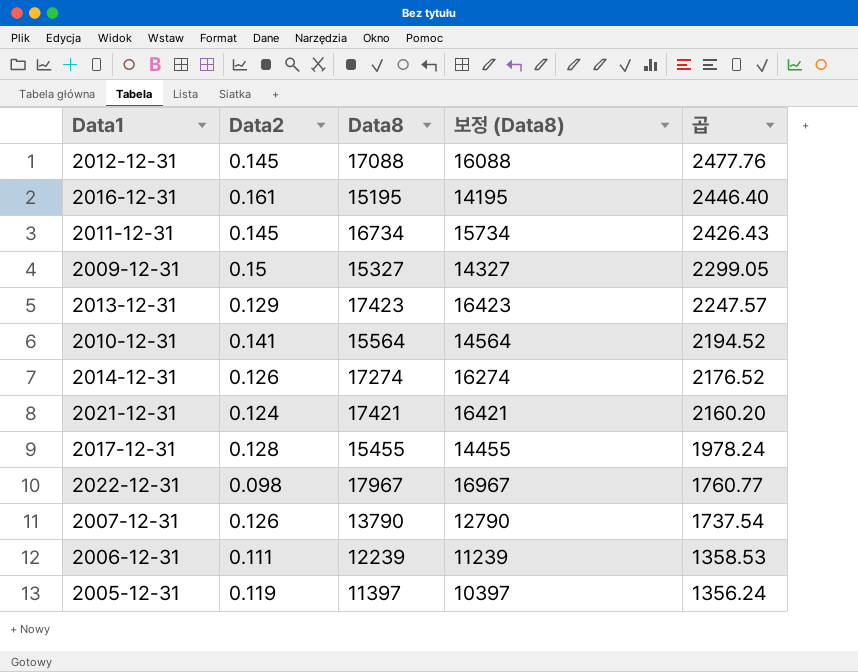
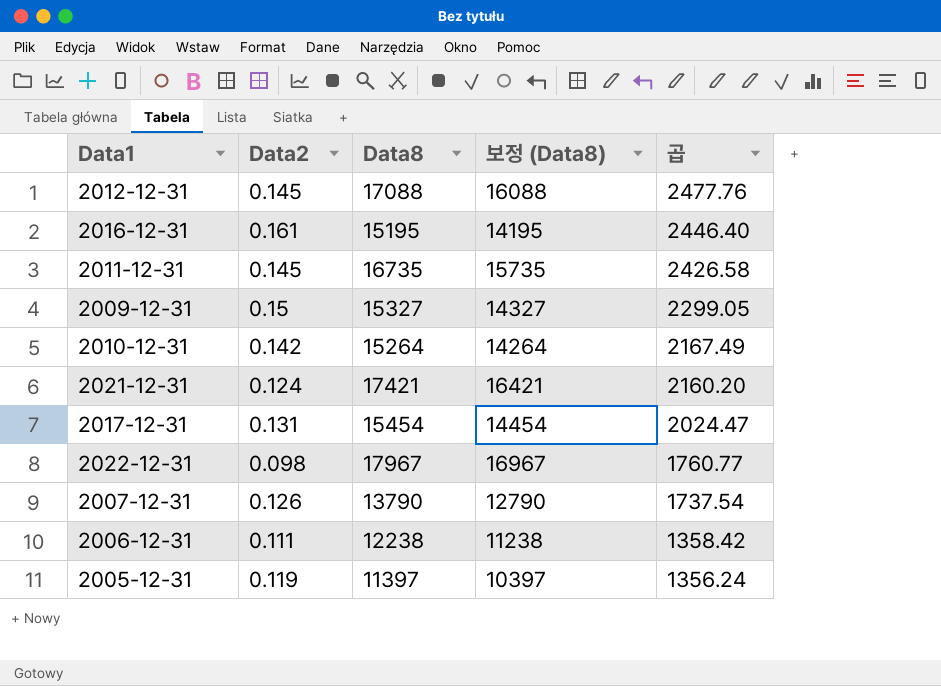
row 2013-12-31: 0.129 | 17423 | 16423 | 2247.57 -> none
row 2014-12-31: 0.126 | 17274 | 16274 | 2176.52 -> none
2011-12-31 | Data8: 16734 -> 16735
2011-12-31 | 보정 (Data8): 15734 -> 15735
2011-12-31 | 곱: 2426.43 -> 2426.58
2010-12-31 | Data2: 0.141 -> 0.142
2010-12-31 | Data8: 15564 -> 15264
2010-12-31 | 보정 (Data8): 14564 -> 14264
2010-12-31 | 곱: 2194.52 -> 2167.49
2017-12-31 | Data2: 0.128 -> 0.131
2017-12-31 | Data8: 15455 -> 15454
2017-12-31 | 보정 (Data8): 14455 -> 14454
2017-12-31 | 곱: 1978.24 -> 2024.47
2006-12-31 | Data8: 12239 -> 12238
2006-12-31 | 보정 (Data8): 11239 -> 11238
2006-12-31 | 곱: 1358.53 -> 1358.42

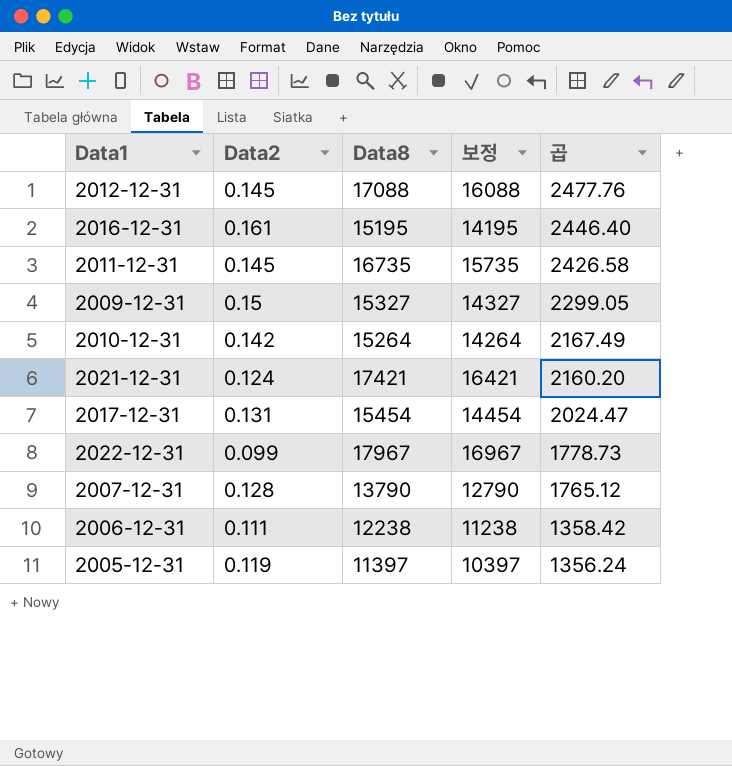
column name: 보정 (Data8) -> 보정
2022-12-31 | Data2: 0.098 -> 0.099
2022-12-31 | 곱: 1760.77 -> 1778.73
2007-12-31 | Data2: 0.126 -> 0.128
2007-12-31 | 곱: 1737.54 -> 1765.12

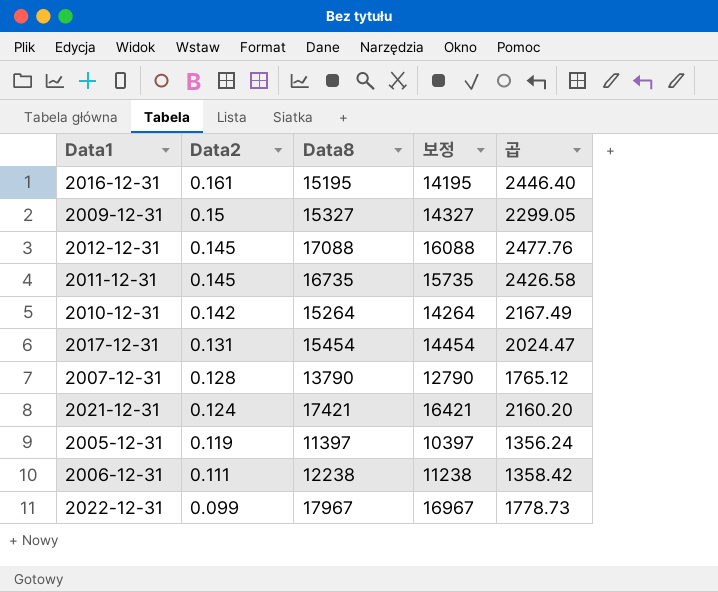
row order: 곱 descending -> Data2 descending

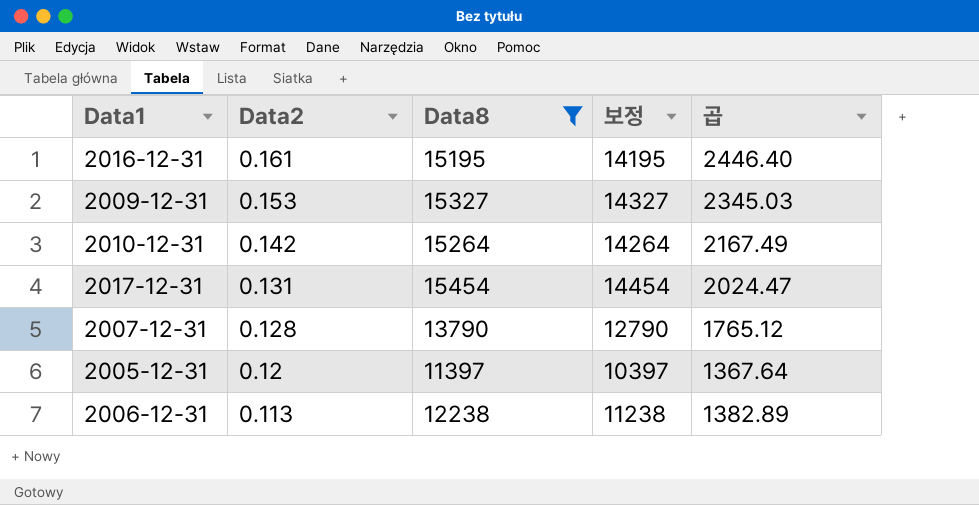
filter: none -> Data8 <= 15454
2009-12-31 | Data2: 0.15 -> 0.153
2009-12-31 | 곱: 2299.05 -> 2345.03
2005-12-31 | Data2: 0.119 -> 0.12
2005-12-31 | 곱: 1356.24 -> 1367.64
2006-12-31 | Data2: 0.111 -> 0.113
2006-12-31 | 곱: 1358.42 -> 1382.89

